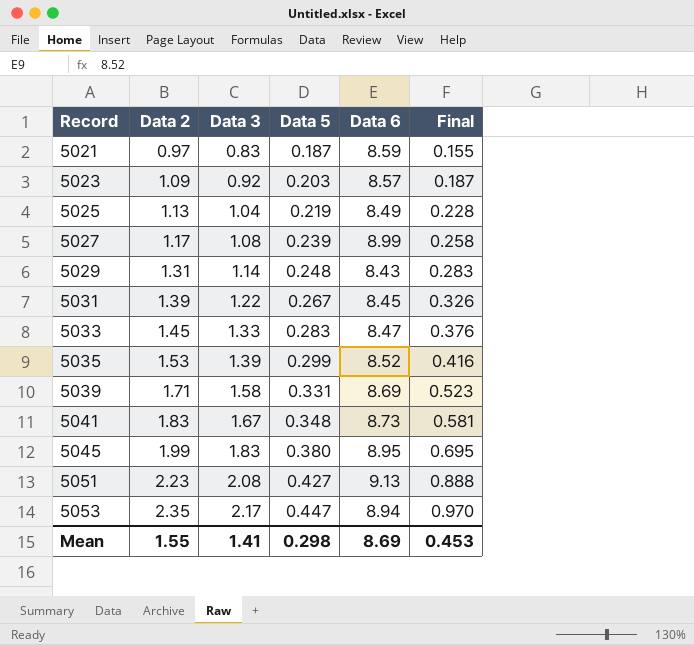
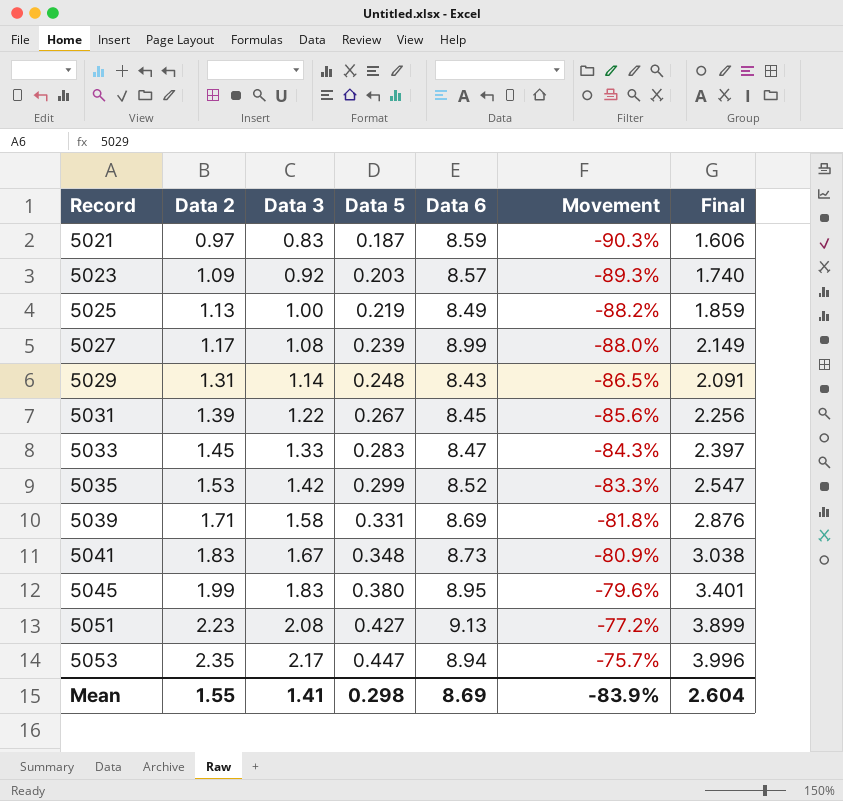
column Movement | formula: none -> ([Data 3] - [Data 6]) / [Data 6]
column Final | formula: [Data 3] * [Data 5] -> [Data 5] * [Data 6]
5025 | Data 3: 1.04 -> 1.00
5035 | Data 3: 1.39 -> 1.42
Mean | Final: 0.453 -> 2.604

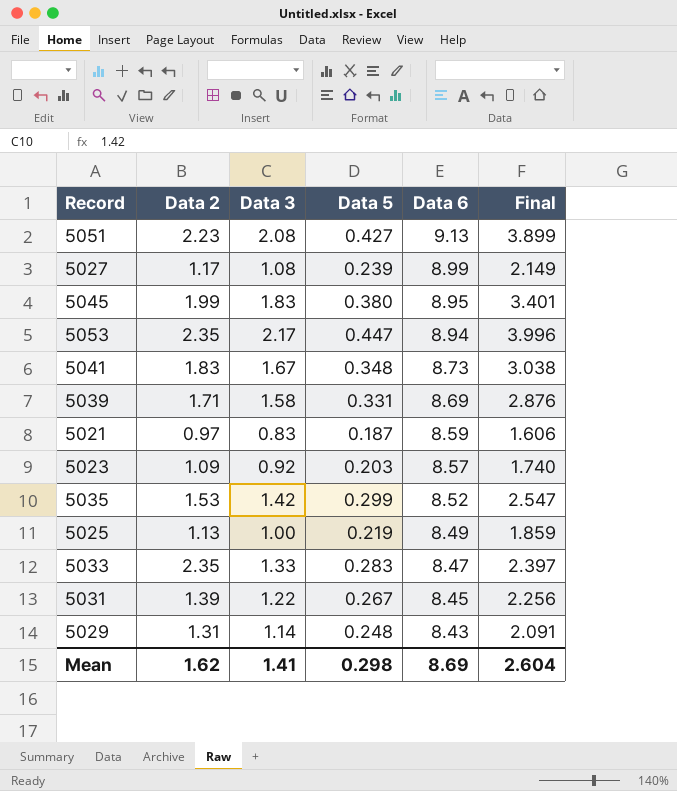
row order: Record ascending -> Data 6 descending
column Movement | formula: ([Data 3] - [Data 6]) / [Data 6] -> none
5033 | Data 2: 1.45 -> 2.35
Mean | Data 2: 1.55 -> 1.62

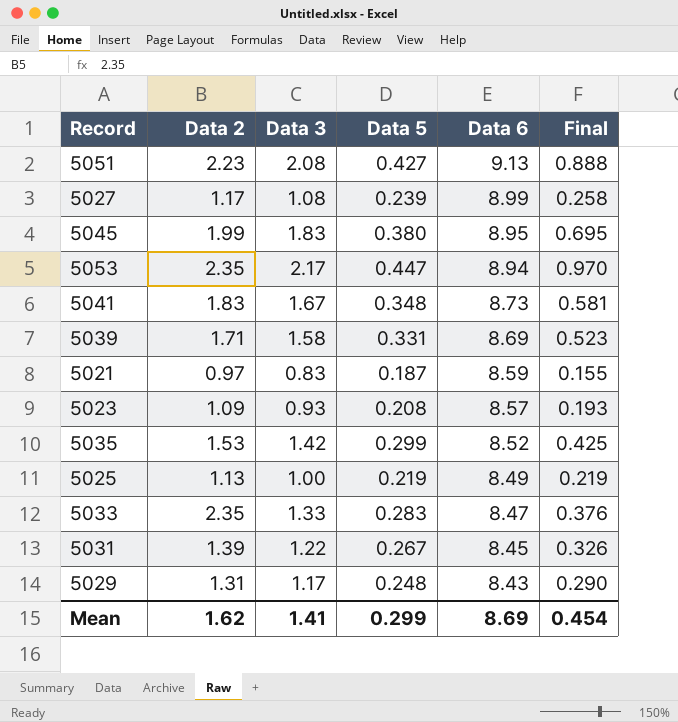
column Final | formula: [Data 5] * [Data 6] -> [Data 3] * [Data 5]
5023 | Data 3: 0.92 -> 0.93
5023 | Data 5: 0.203 -> 0.208
5029 | Data 3: 1.14 -> 1.17
Mean | Data 5: 0.298 -> 0.299
Mean | Final: 2.604 -> 0.454

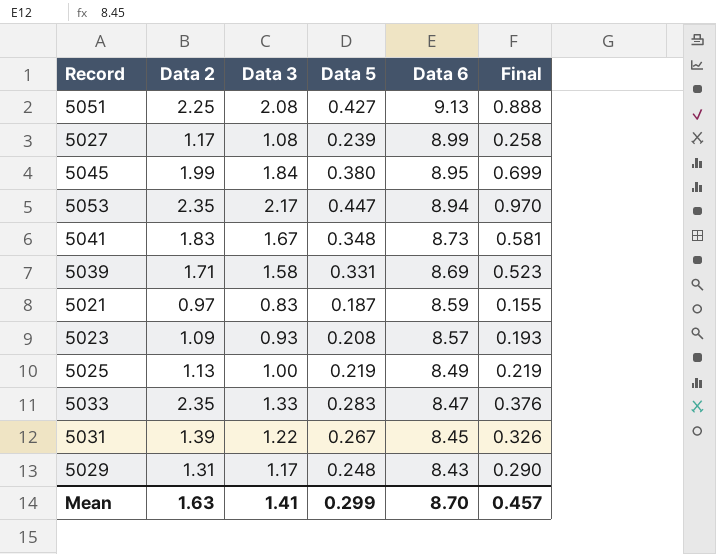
row 5035: 1.53 | 1.42 | 0.299 | 8.52 | 0.425 -> none
5051 | Data 2: 2.23 -> 2.25
5045 | Data 3: 1.83 -> 1.84
5045 | Final: 0.695 -> 0.699
Mean | Data 2: 1.62 -> 1.63
Mean | Data 6: 8.69 -> 8.70
Mean | Final: 0.454 -> 0.457

